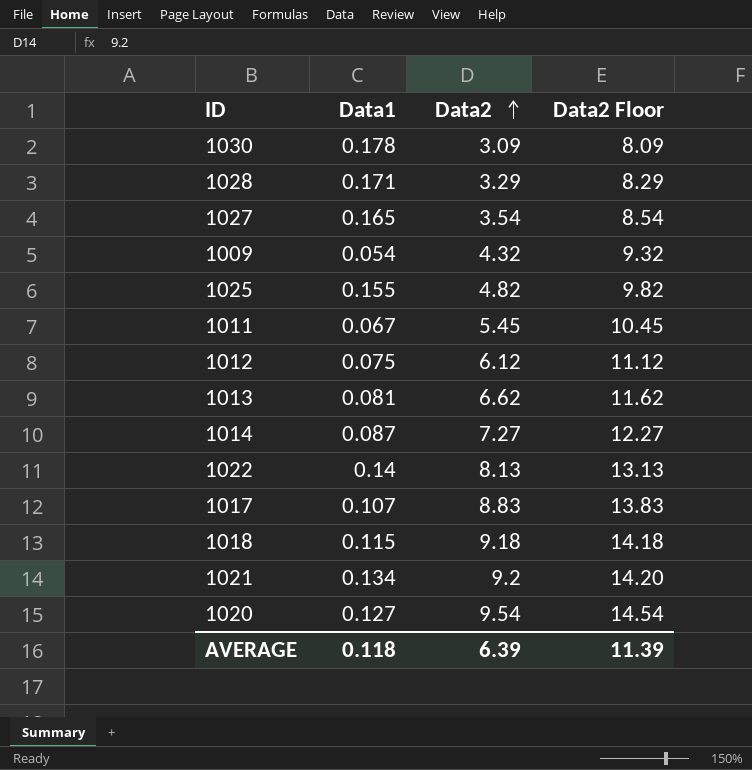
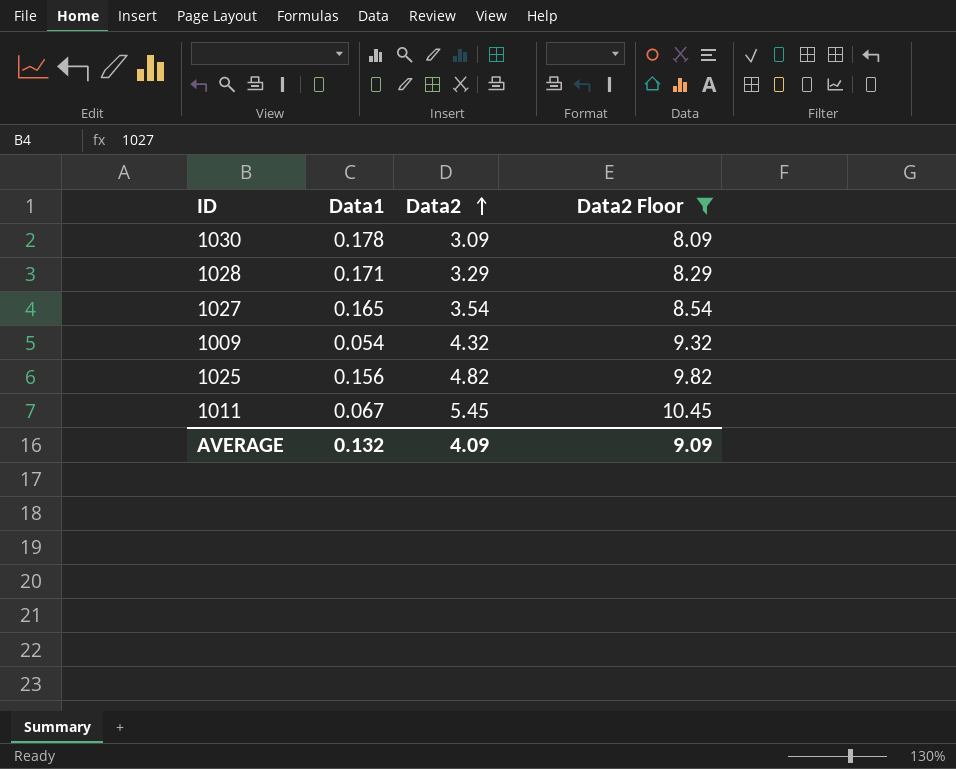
filter: none -> Data2 Floor <= 10.45
1025 | Data1: 0.155 -> 0.156
AVERAGE | Data1: 0.118 -> 0.132
AVERAGE | Data2: 6.39 -> 4.09
AVERAGE | Data2 Floor: 11.39 -> 9.09

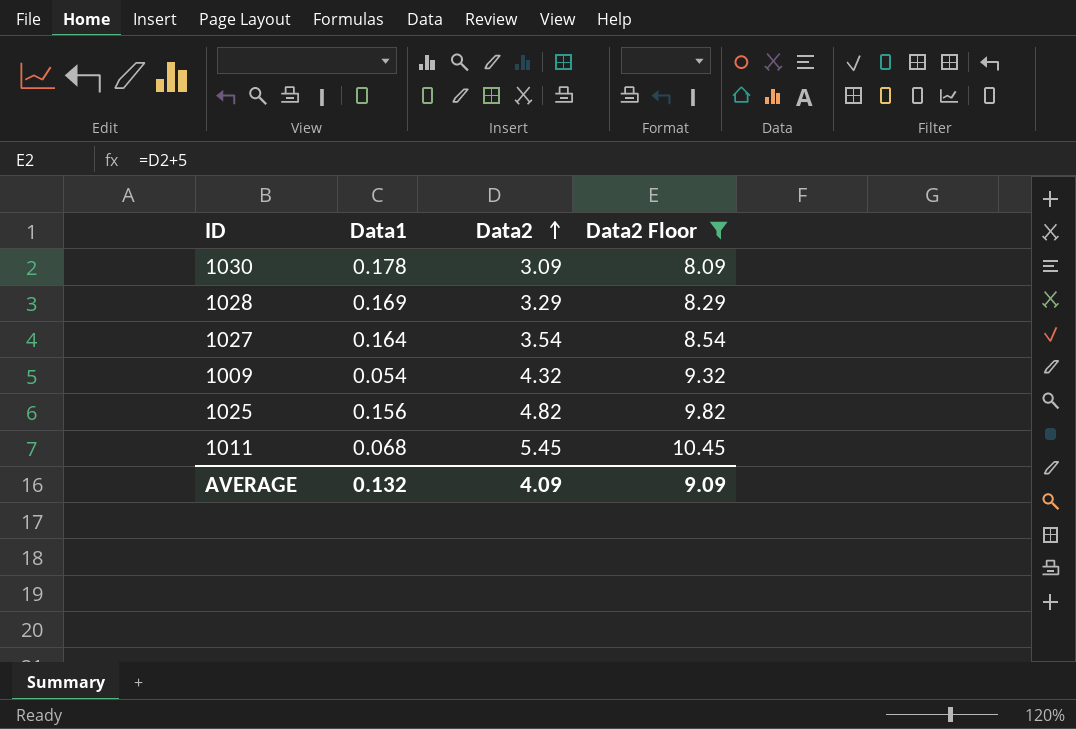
1028 | Data1: 0.171 -> 0.169
1027 | Data1: 0.165 -> 0.164
1011 | Data1: 0.067 -> 0.068

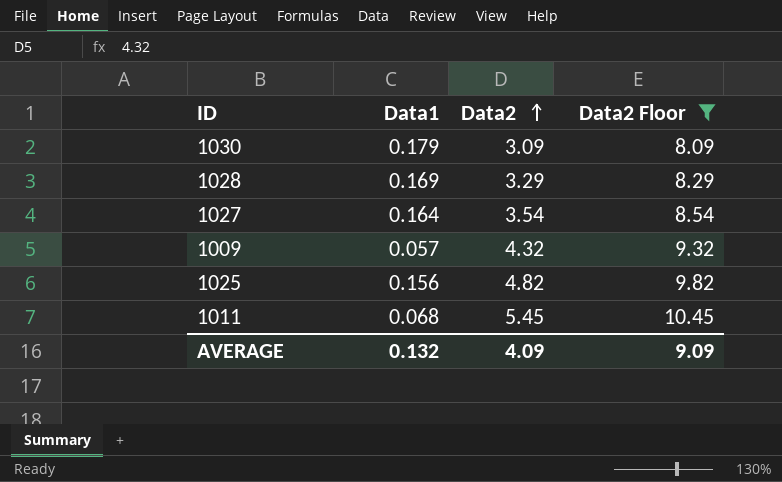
1030 | Data1: 0.178 -> 0.179
1009 | Data1: 0.054 -> 0.057

